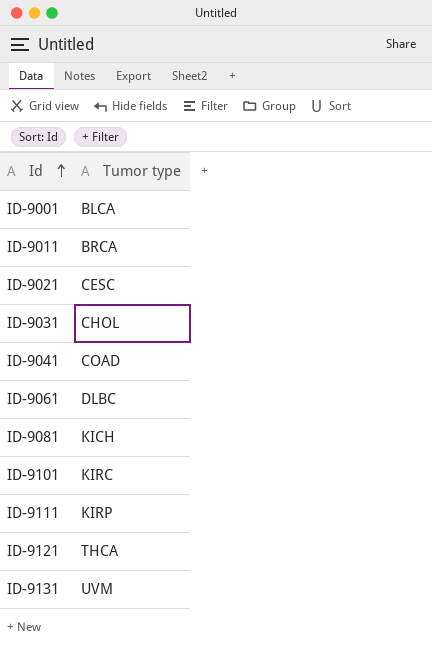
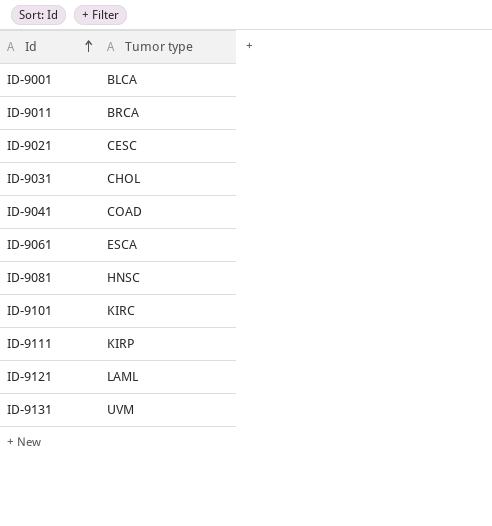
ID-9061 | Tumor type: DLBC -> ESCA
ID-9081 | Tumor type: KICH -> HNSC
ID-9121 | Tumor type: THCA -> LAML

